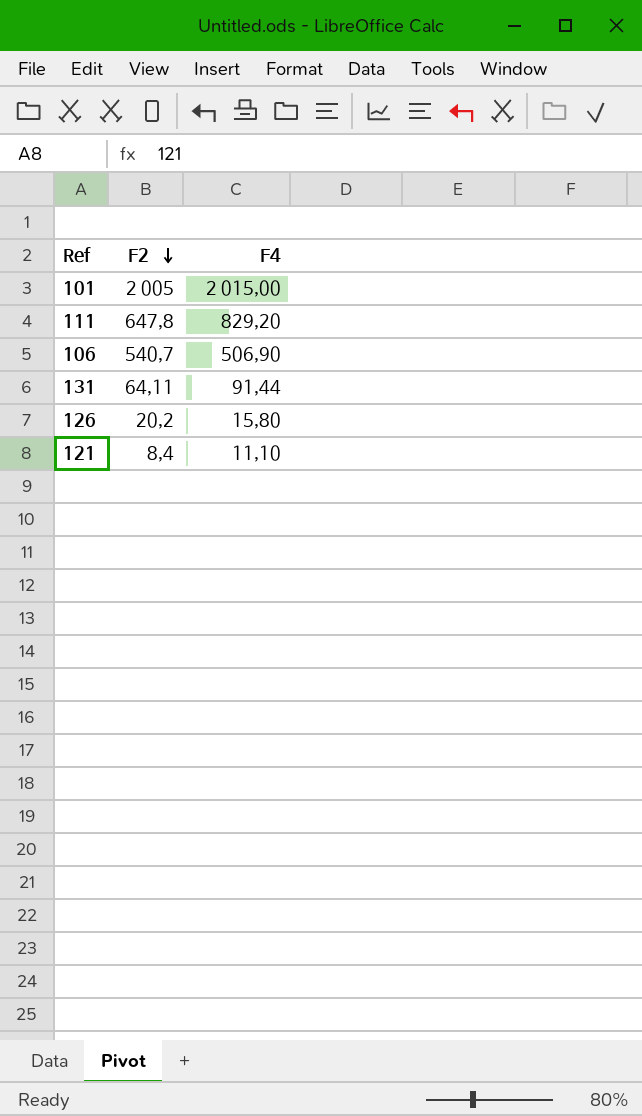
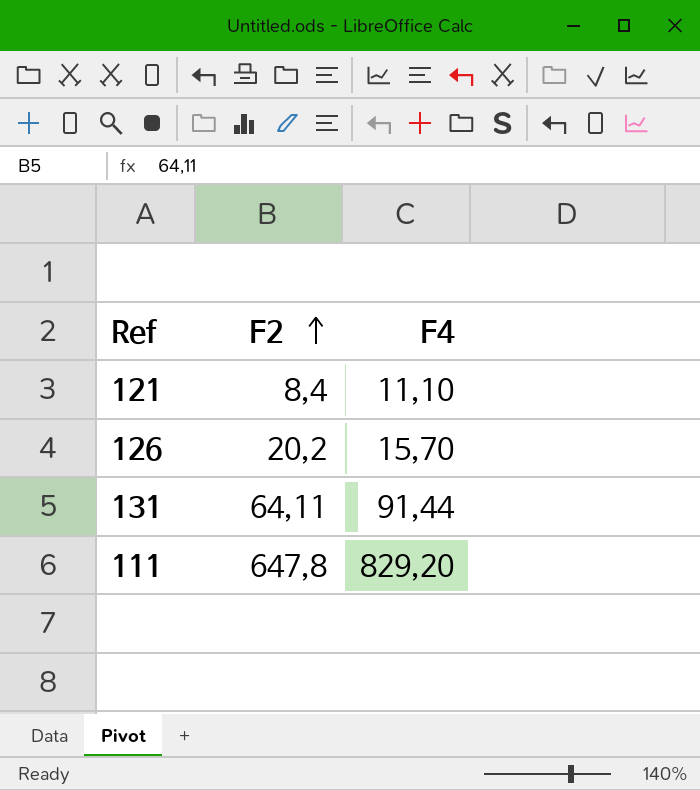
row order: F2 descending -> F2 ascending
row 101: 2 005 | 2 015,00 -> none
row 106: 540,7 | 506,90 -> none
126 | F4: 15,80 -> 15,70

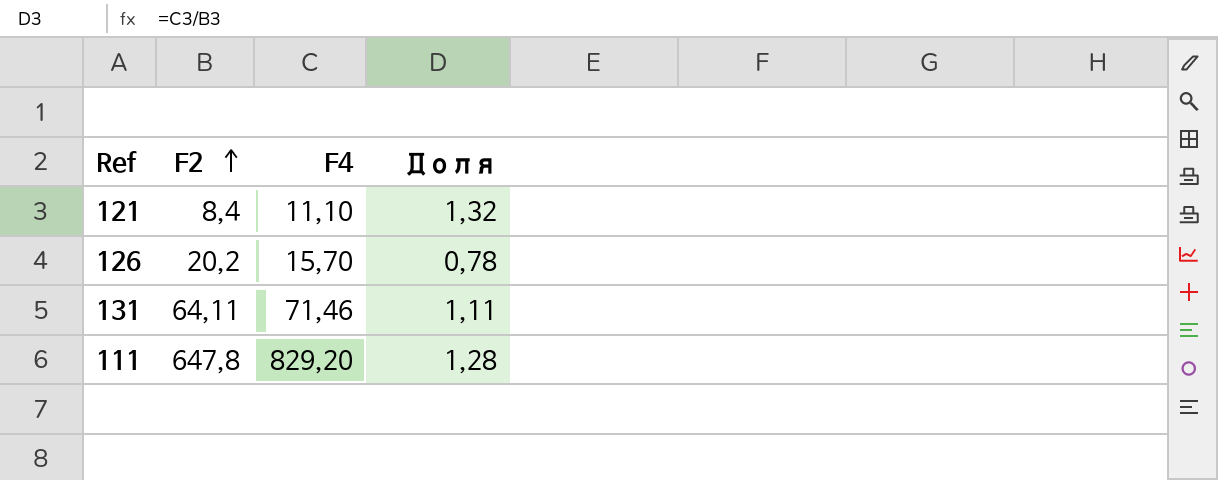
column Доля | formula: none -> [F4] / [F2]
131 | F4: 91,44 -> 71,46

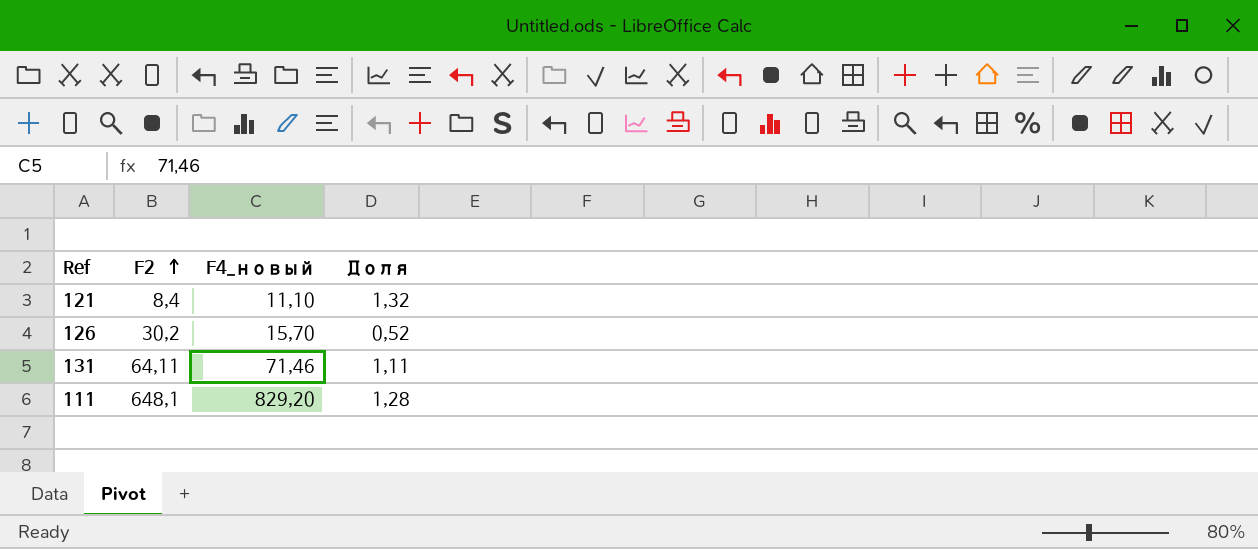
column name: F4 -> F4_новый
126 | F2: 20,2 -> 30,2
126 | Доля: 0,78 -> 0,52
111 | F2: 647,8 -> 648,1

